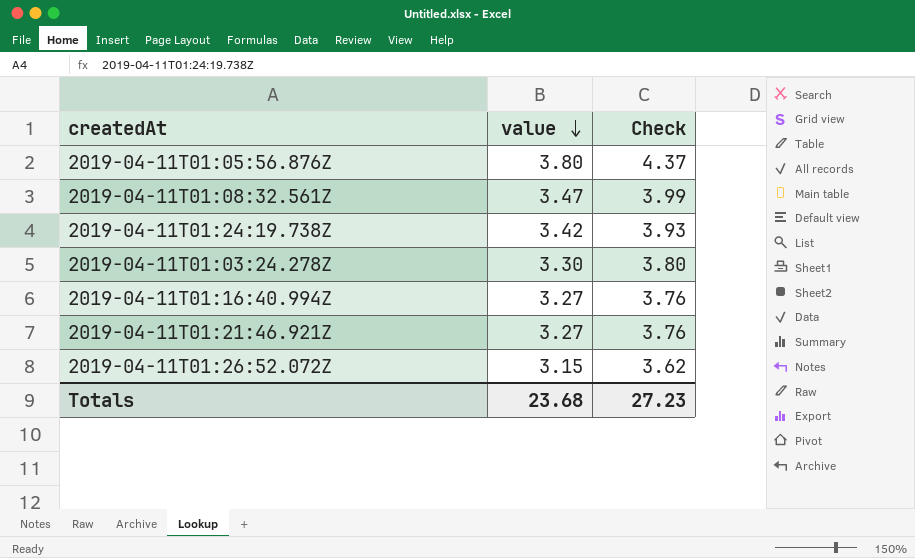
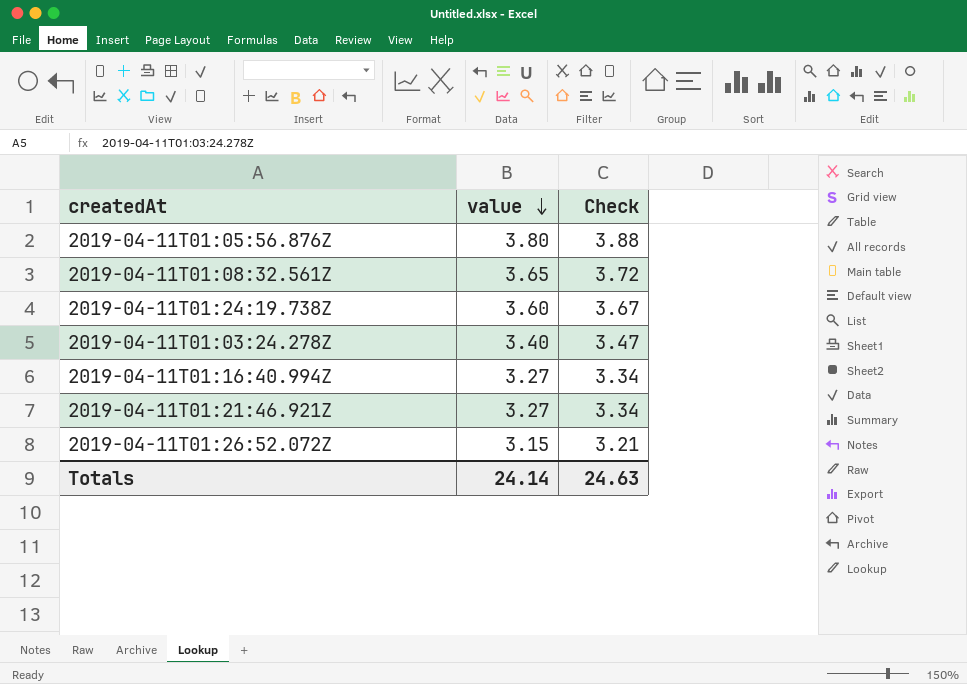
column Check | formula: [value] * 1.15 -> [value] * 1.02
2019-04-11T01:08:32.561Z | value: 3.47 -> 3.65
2019-04-11T01:24:19.738Z | value: 3.42 -> 3.60
2019-04-11T01:03:24.278Z | value: 3.30 -> 3.40
Totals | value: 23.68 -> 24.14
Totals | Check: 27.23 -> 24.63

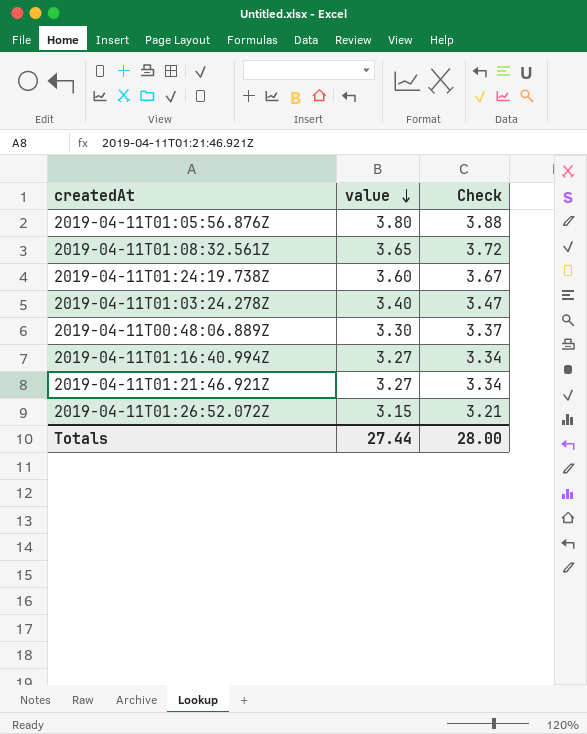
row 2019-04-11T00:48:06.889Z: none -> 3.30 | 3.37
Totals | value: 24.14 -> 27.44
Totals | Check: 24.63 -> 28.00

